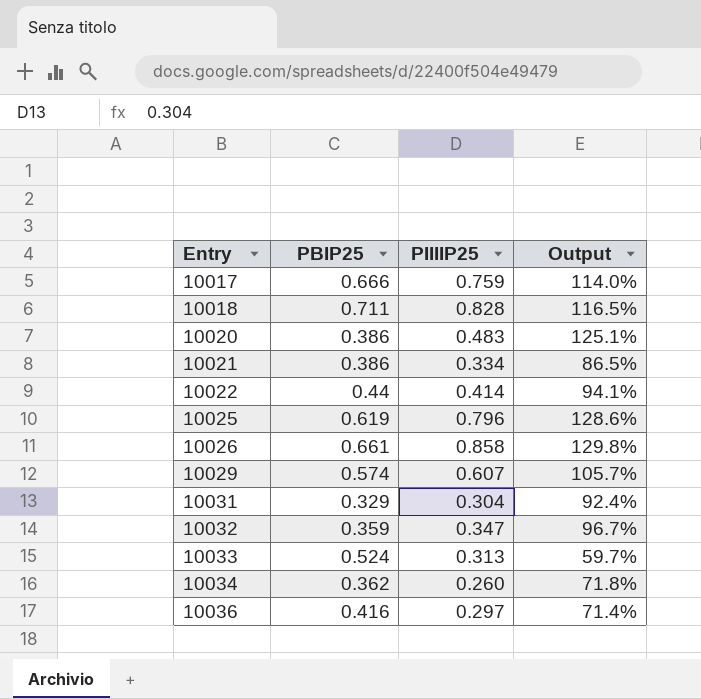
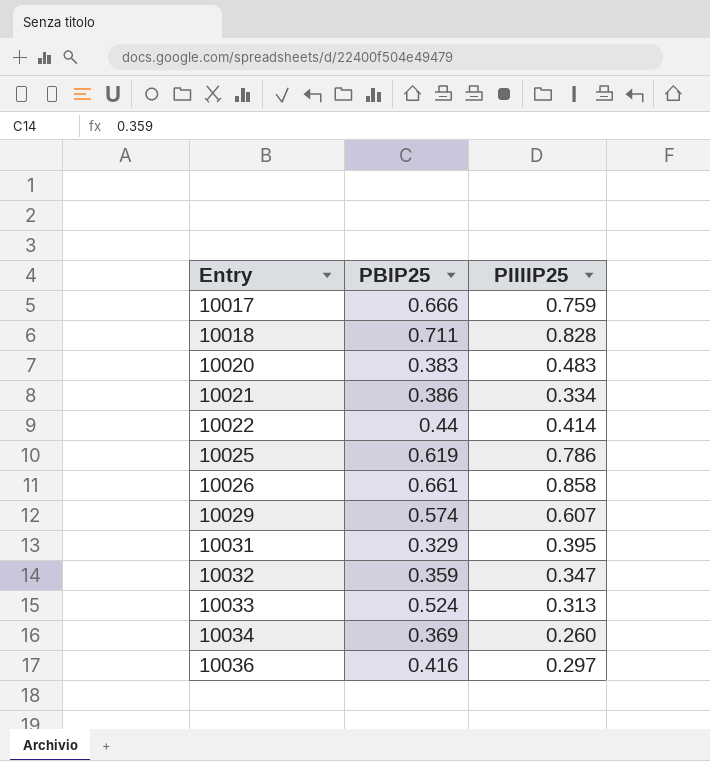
column Output | formula: [PIIIIP25] / [PBIP25] -> none
10020 | PBIP25: 0.386 -> 0.383
10025 | PIIIIP25: 0.796 -> 0.786
10031 | PIIIIP25: 0.304 -> 0.395
10034 | PBIP25: 0.362 -> 0.369

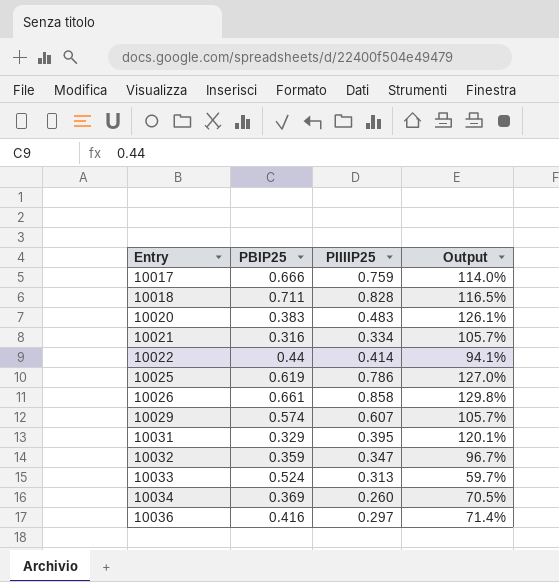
column Output | formula: none -> [PIIIIP25] / [PBIP25]
10021 | PBIP25: 0.386 -> 0.316

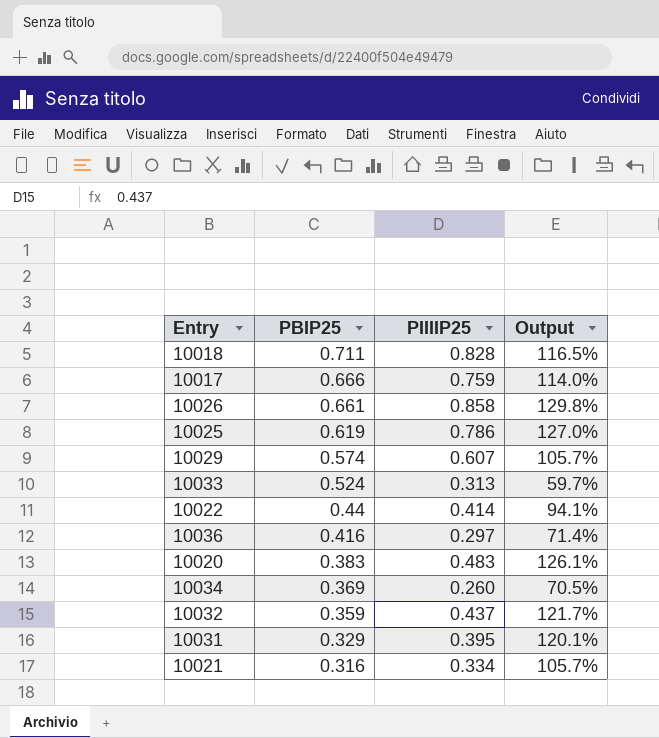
row order: Entry ascending -> PBIP25 descending
10032 | PIIIIP25: 0.347 -> 0.437
10032 | Output: 96.7% -> 121.7%

